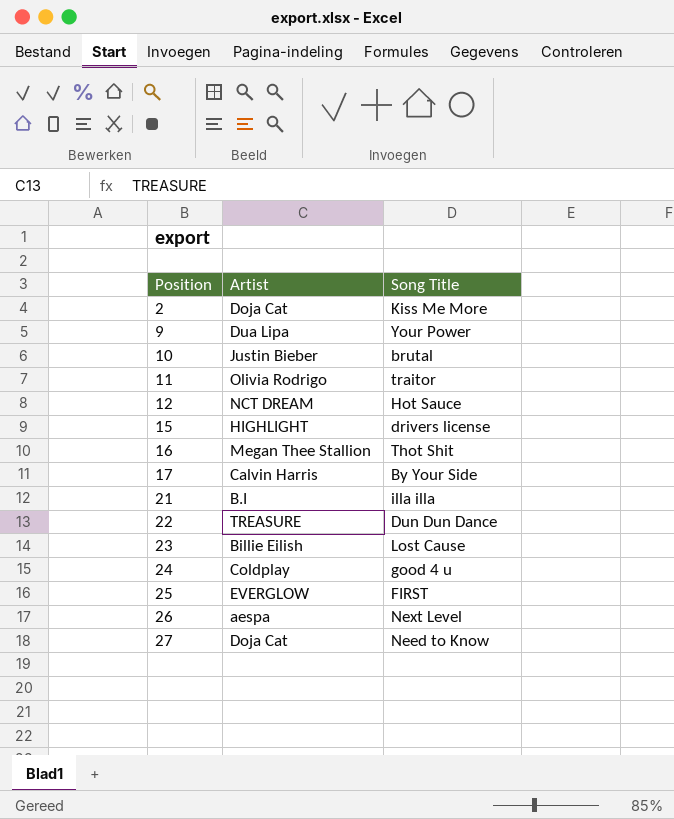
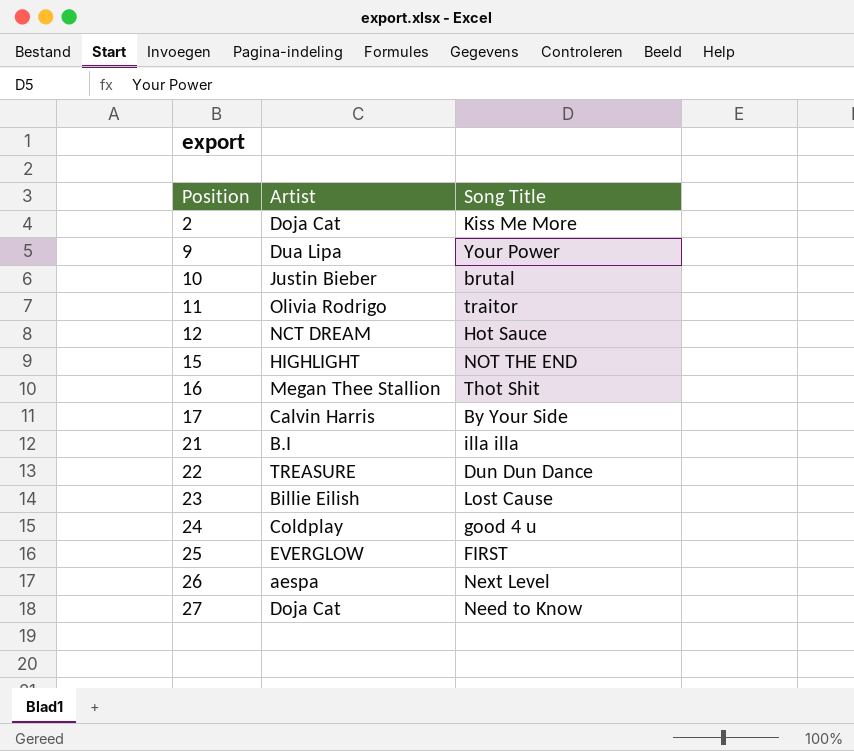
15 | Song Title: drivers license -> NOT THE END

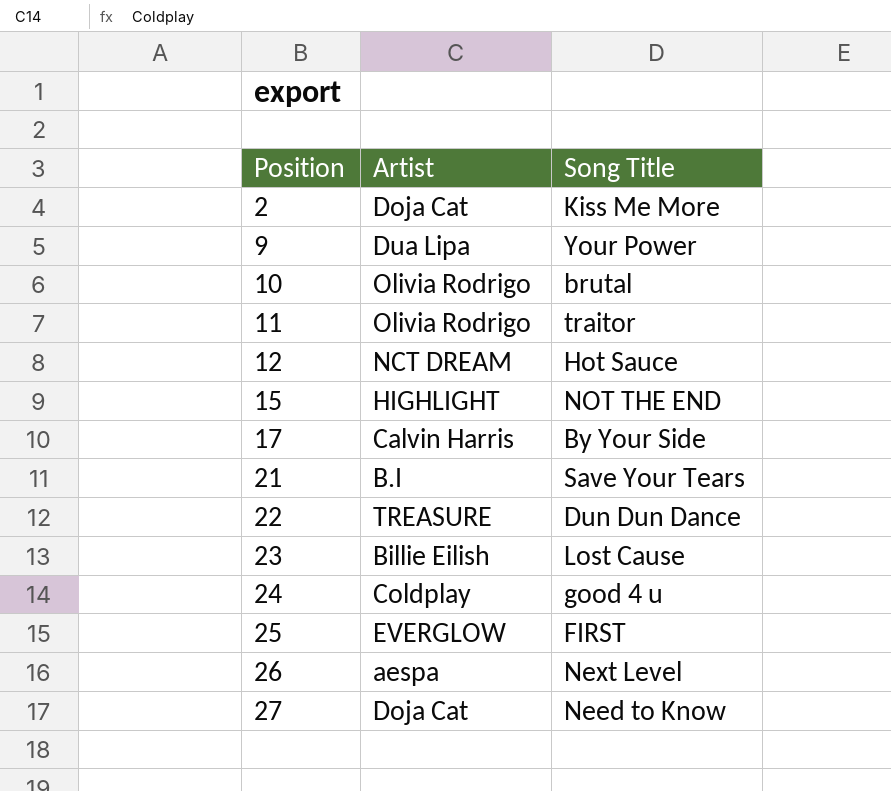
row 16: Megan Thee Stallion | Thot Shit -> none
10 | Artist: Justin Bieber -> Olivia Rodrigo
21 | Song Title: illa illa -> Save Your Tears

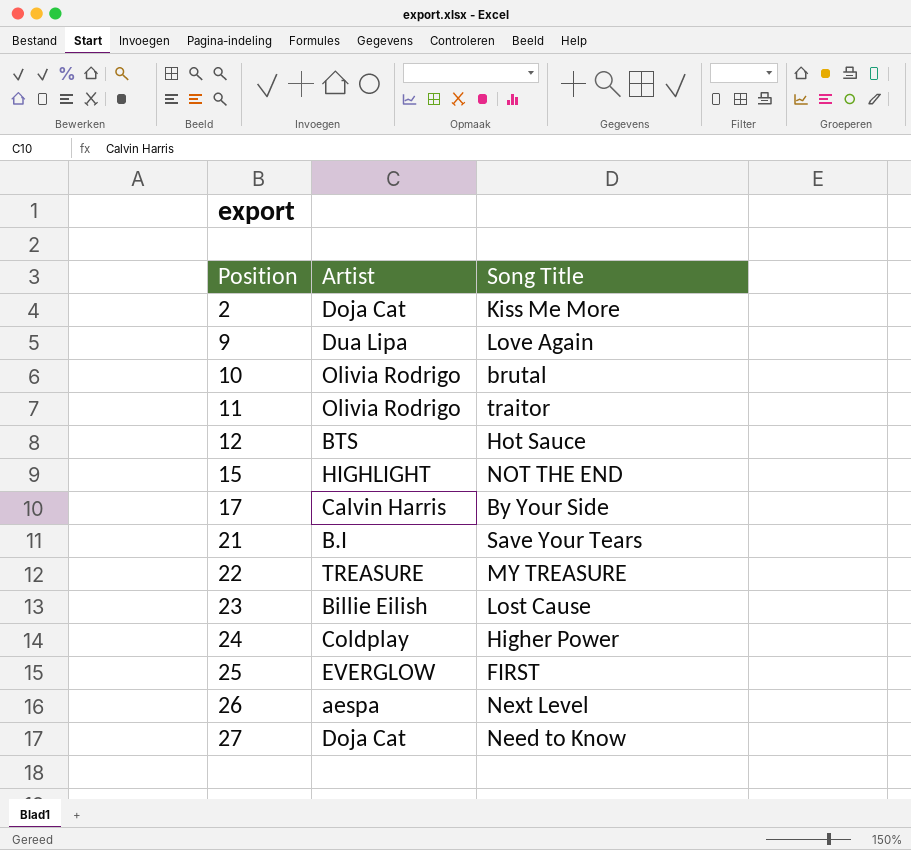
9 | Song Title: Your Power -> Love Again
12 | Artist: NCT DREAM -> BTS
22 | Song Title: Dun Dun Dance -> MY TREASURE
24 | Song Title: good 4 u -> Higher Power

